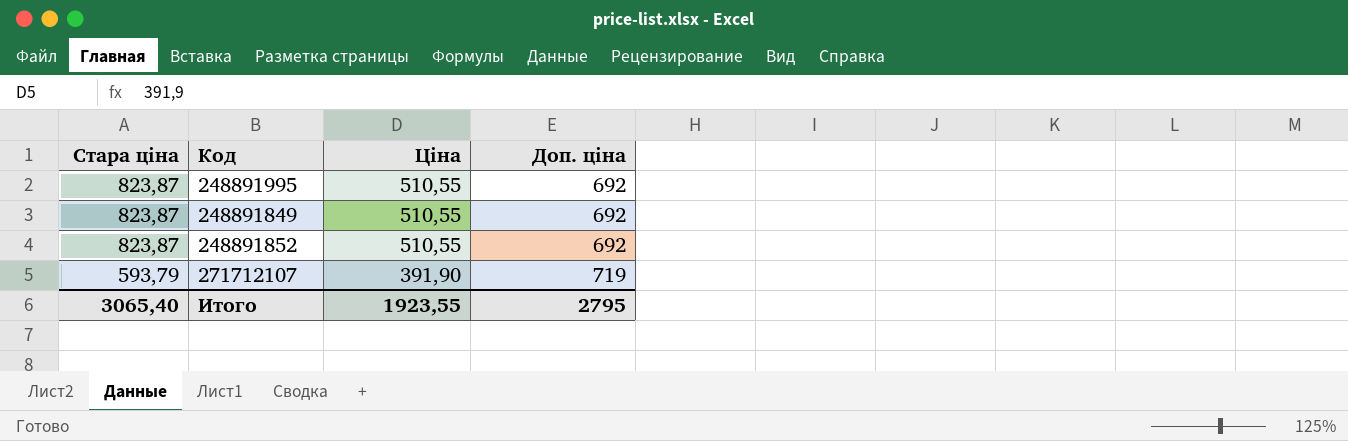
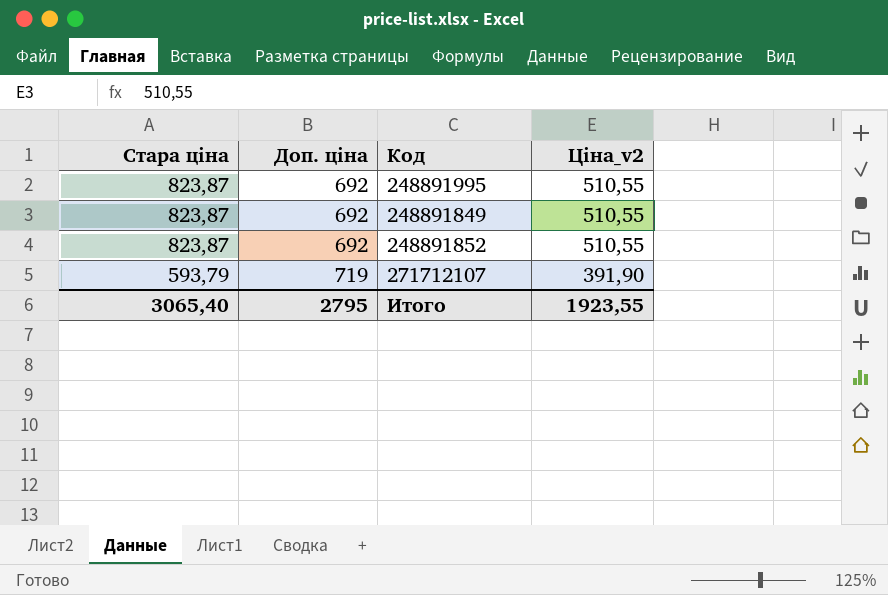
column Доп. ціна | position: 4 -> 2
column name: Ціна -> Ціна_v2

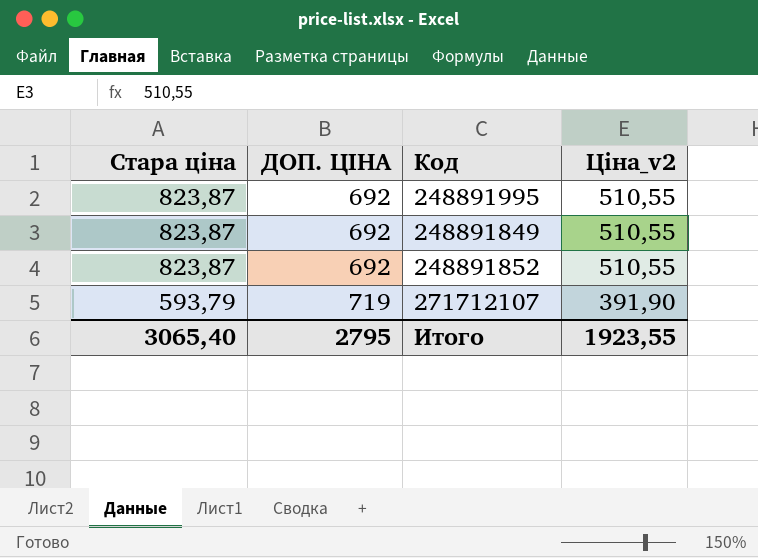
column name: Доп. ціна -> ДОП. ЦІНА

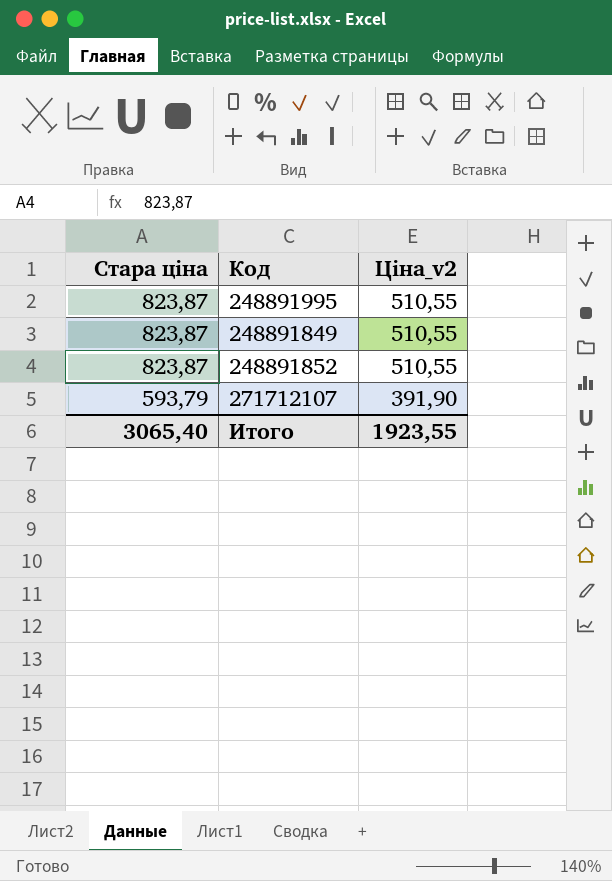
column ДОП. ЦІНА | position: 2 -> none

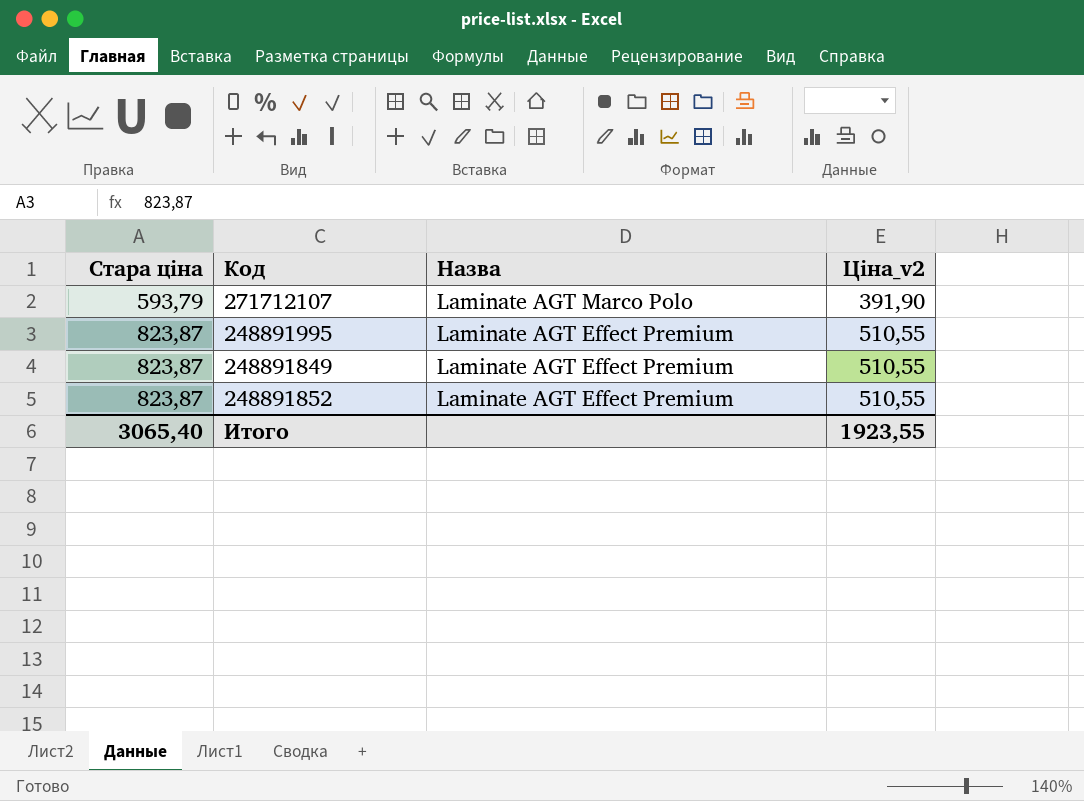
row order: Стара ціна descending -> Стара ціна ascending
column Назва | position: none -> 3

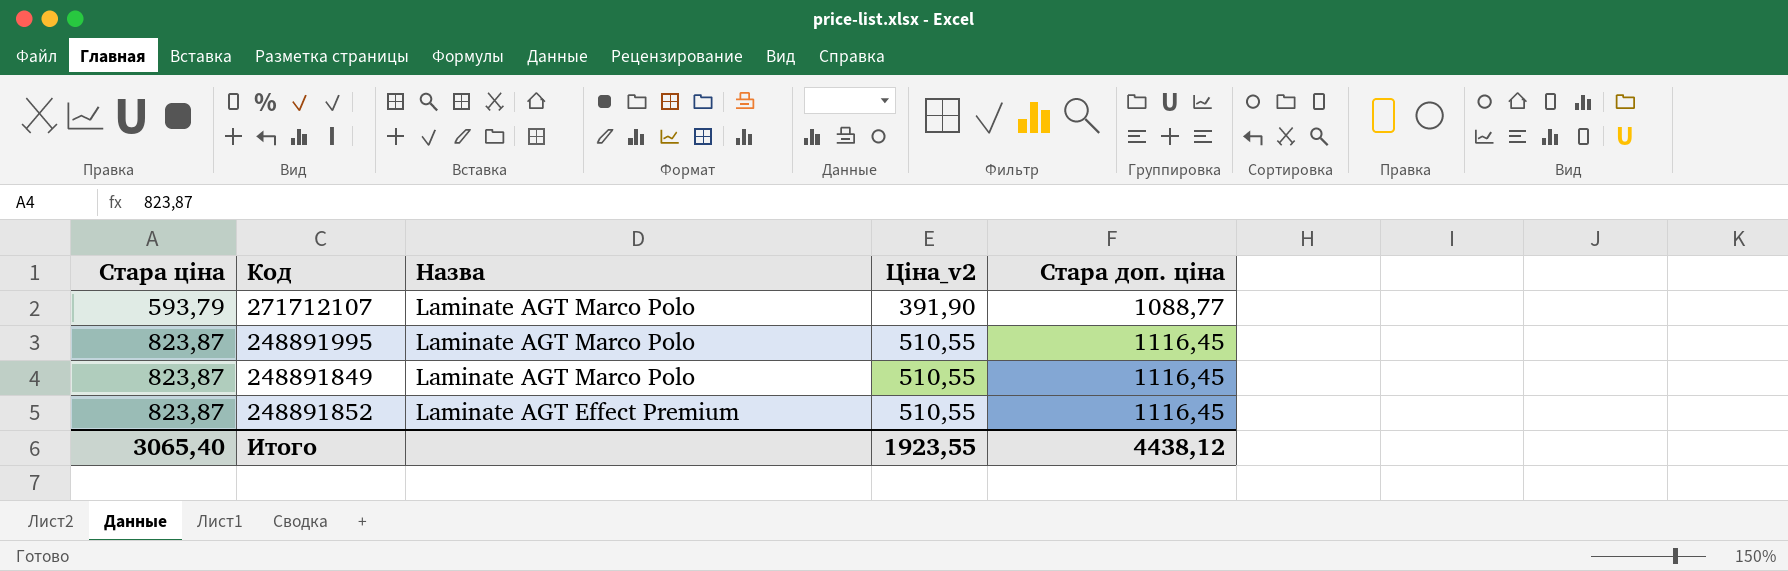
column Стара доп. ціна | position: none -> 5
248891995 | Назва: Laminate AGT Effect Premium -> Laminate AGT Marco Polo
248891849 | Назва: Laminate AGT Effect Premium -> Laminate AGT Marco Polo

